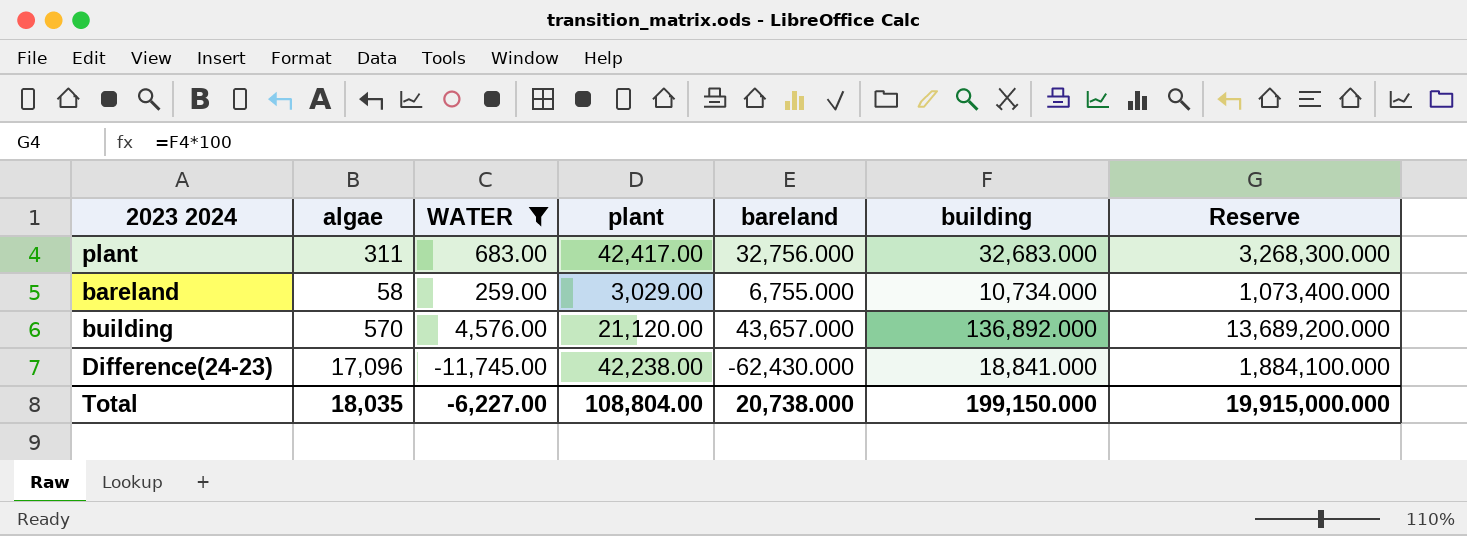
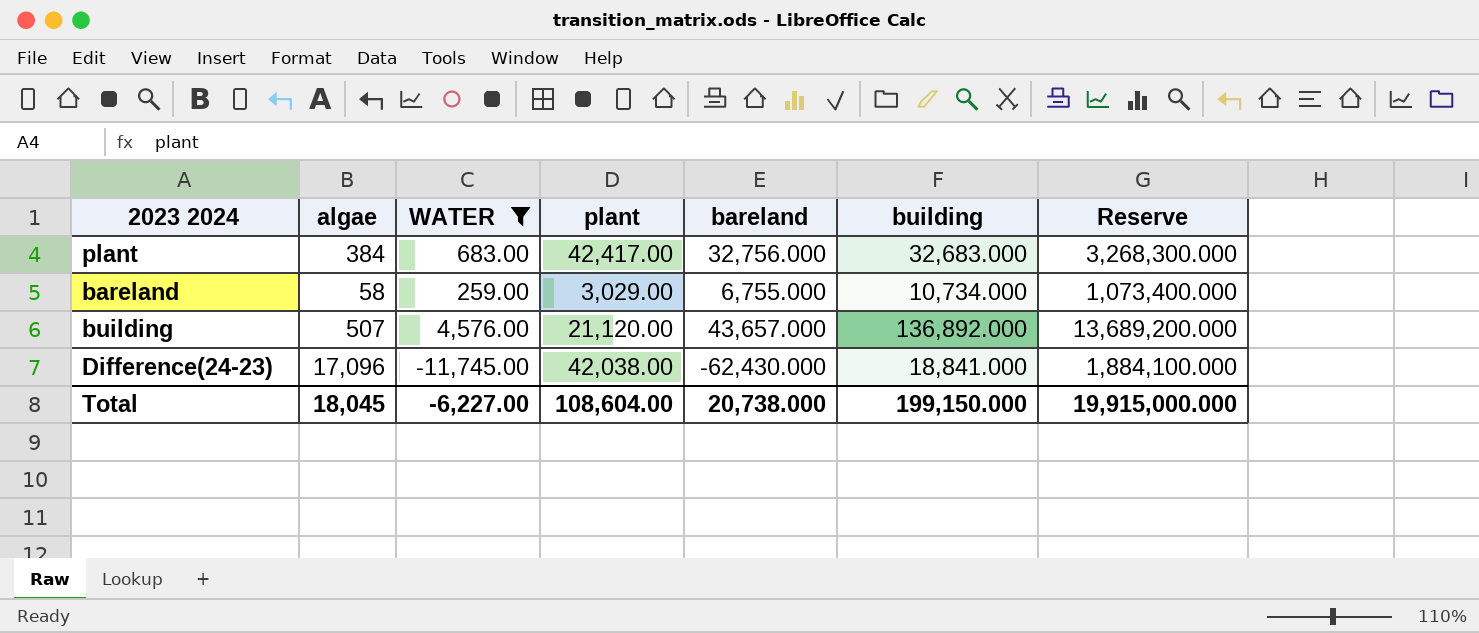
plant | algae: 311 -> 384
building | algae: 570 -> 507
Difference(24-23) | plant: 42,238.00 -> 42,038.00
Total | algae: 18,035 -> 18,045
Total | plant: 108,804.00 -> 108,604.00

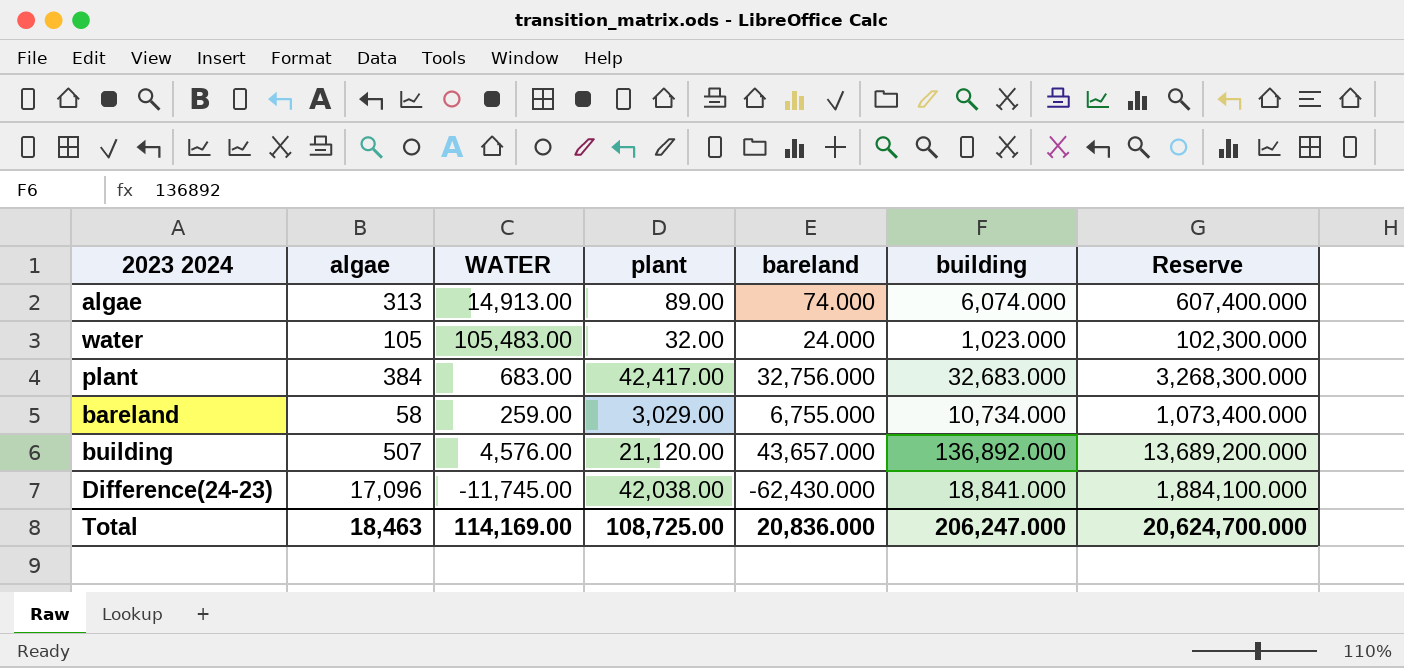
filter: WATER <= 4,576.00 -> none
Total | algae: 18,045 -> 18,463
Total | WATER: -6,227.00 -> 114,169.00
Total | plant: 108,604.00 -> 108,725.00
Total | bareland: 20,738.000 -> 20,836.000
Total | building: 199,150.000 -> 206,247.000
Total | Reserve: 19,915,000.000 -> 20,624,700.000

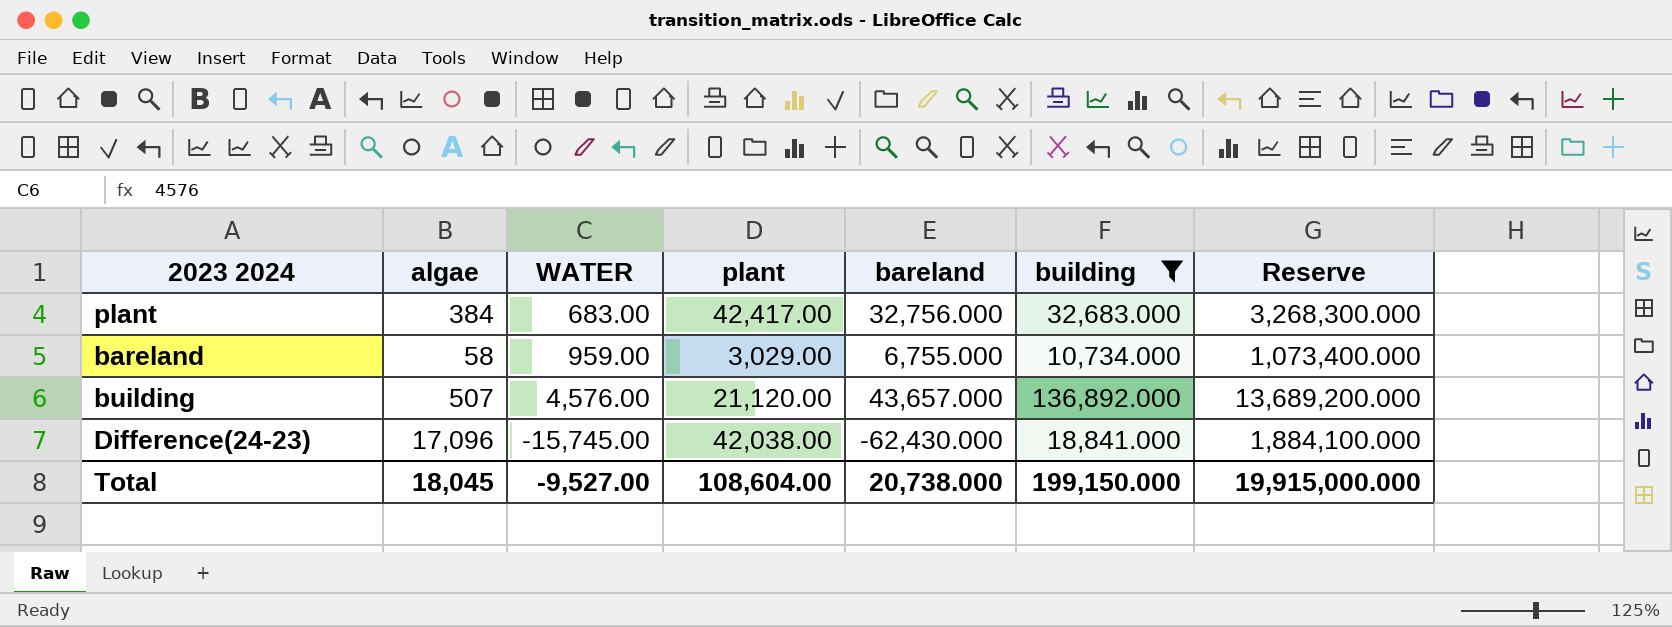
filter: none -> building >= 10,734.000
bareland | WATER: 259.00 -> 959.00
Difference(24-23) | WATER: -11,745.00 -> -15,745.00
Total | algae: 18,463 -> 18,045
Total | WATER: 114,169.00 -> -9,527.00
Total | plant: 108,725.00 -> 108,604.00
Total | bareland: 20,836.000 -> 20,738.000
Total | building: 206,247.000 -> 199,150.000
Total | Reserve: 20,624,700.000 -> 19,915,000.000

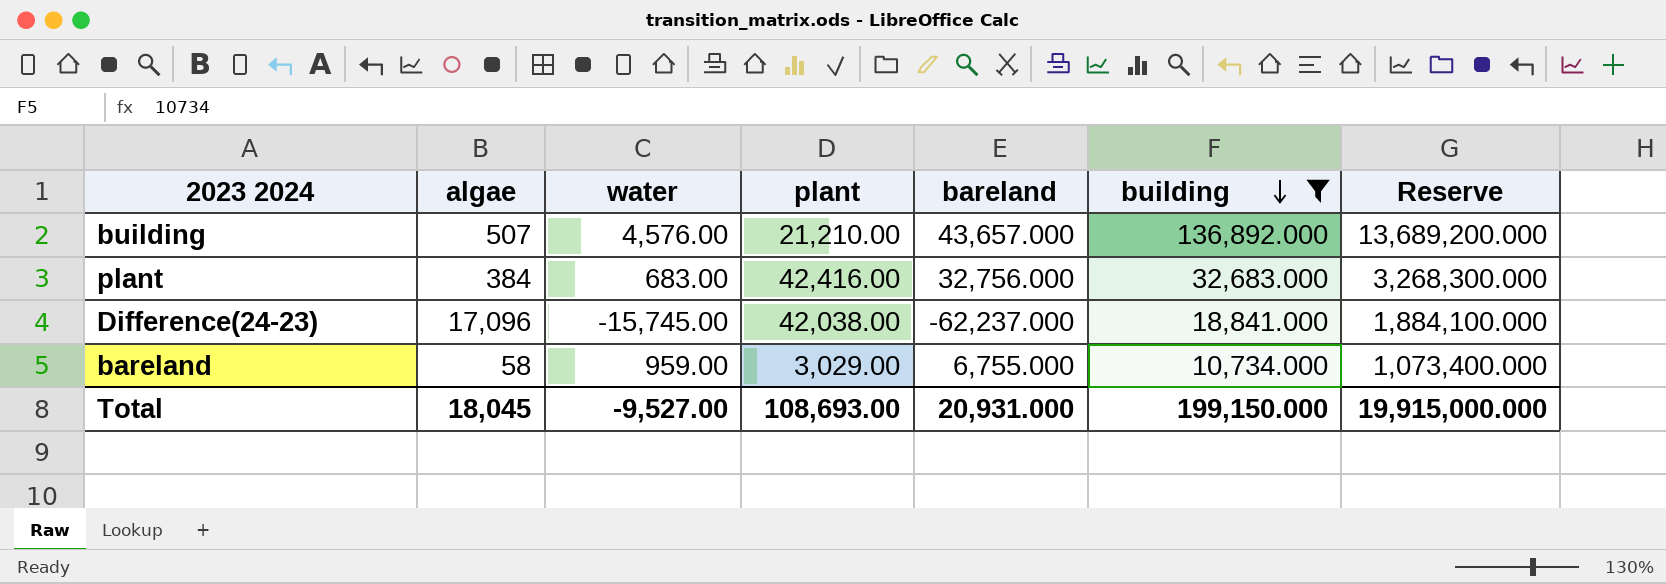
row order: none -> building descending
column name: WATER -> water
building | plant: 21,120.00 -> 21,210.00
plant | plant: 42,417.00 -> 42,416.00
Difference(24-23) | bareland: -62,430.000 -> -62,237.000
Total | plant: 108,604.00 -> 108,693.00
Total | bareland: 20,738.000 -> 20,931.000

